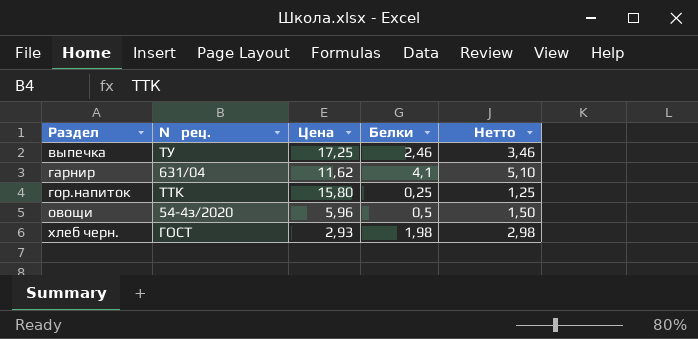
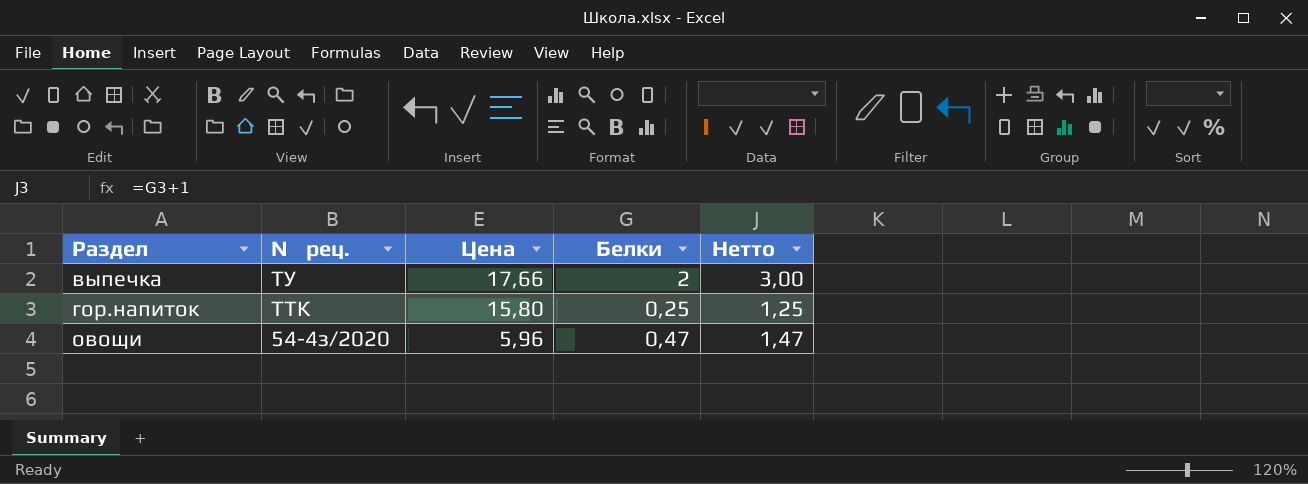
row гарнир: 631/04 | 11,62 | 4,1 | 5,10 -> none
row хлеб черн.: ГОСТ | 2,93 | 1,98 | 2,98 -> none
выпечка | Цена: 17,25 -> 17,66
выпечка | Белки: 2,46 -> 2
выпечка | Нетто: 3,46 -> 3,00
овощи | Белки: 0,5 -> 0,47
овощи | Нетто: 1,50 -> 1,47

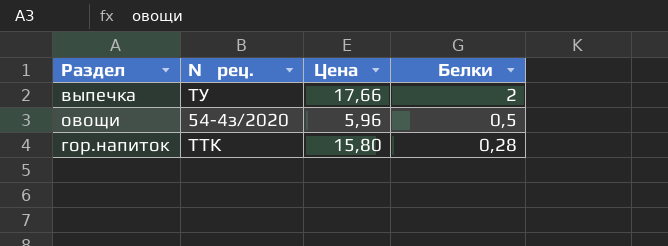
row order: Раздел ascending -> Белки descending
column Нетто | formula: [Белки] + 1 -> none
овощи | Белки: 0,47 -> 0,5
гор.напиток | Белки: 0,25 -> 0,28

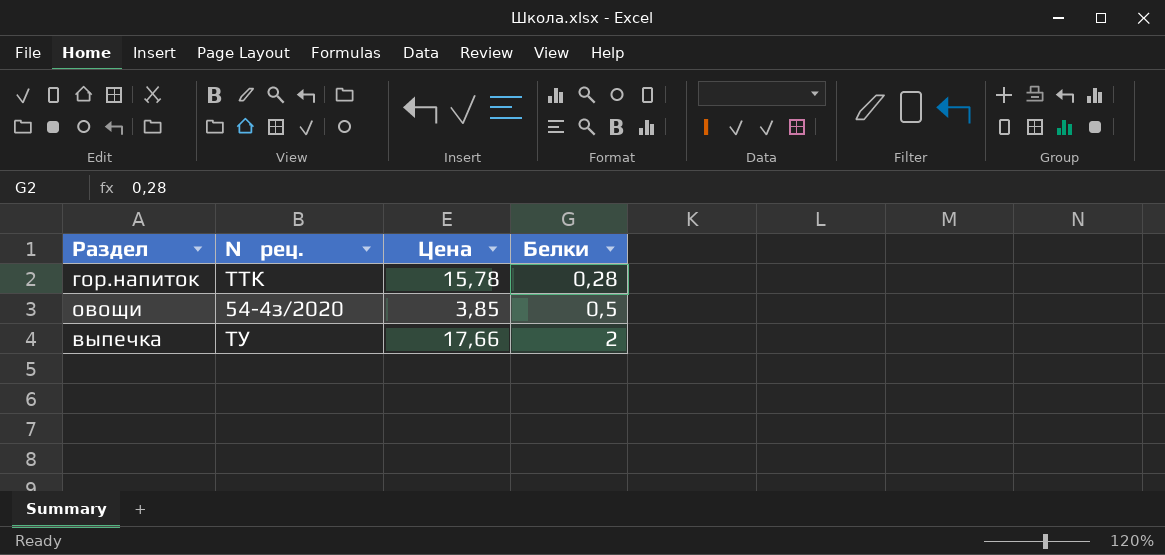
row order: Белки descending -> Белки ascending
гор.напиток | Цена: 15,80 -> 15,78
овощи | Цена: 5,96 -> 3,85

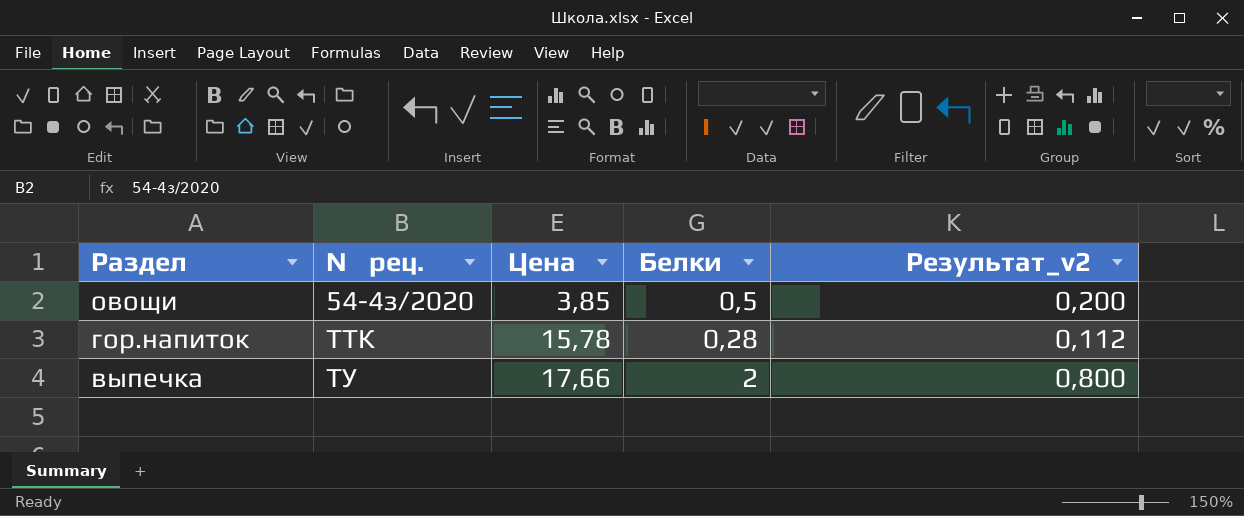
row order: Белки ascending -> Раздел descending
column Результат_v2 | formula: none -> [Белки] * 0,4

